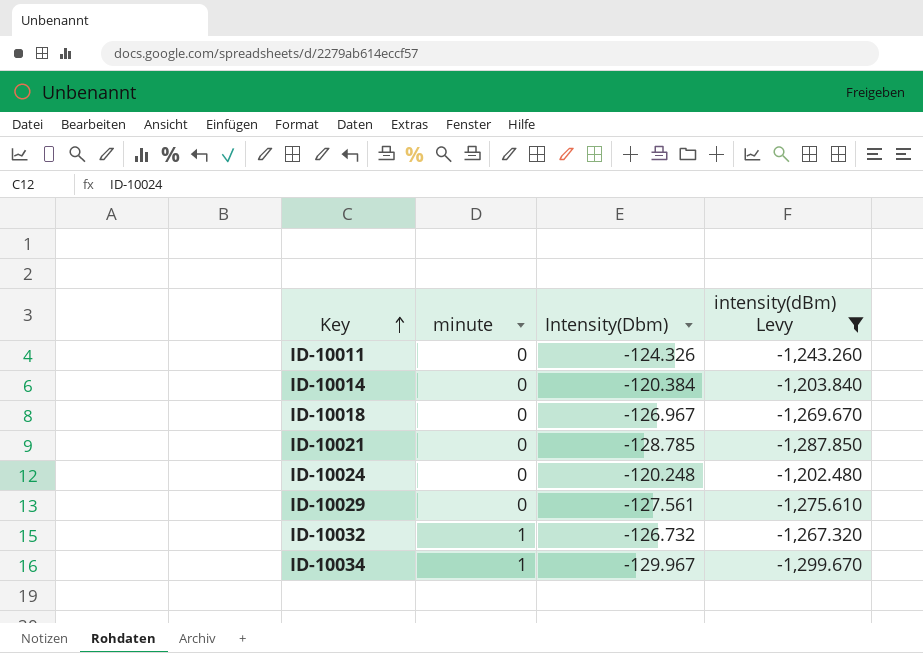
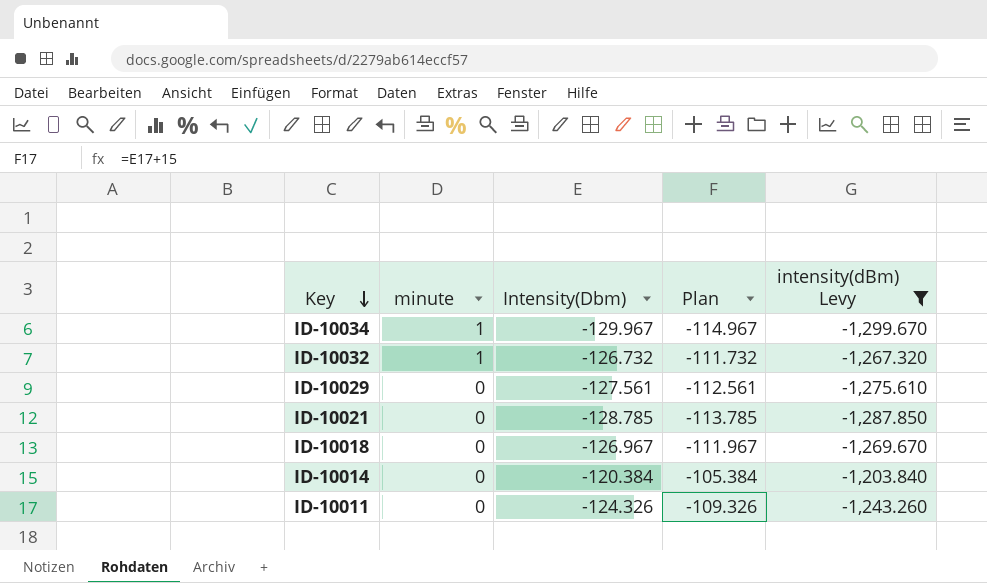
row order: Key ascending -> Key descending
column Plan | formula: none -> [Intensity(Dbm)] + 15
row ID-10024: 0 | -120.248 | -1,202.480 -> none

